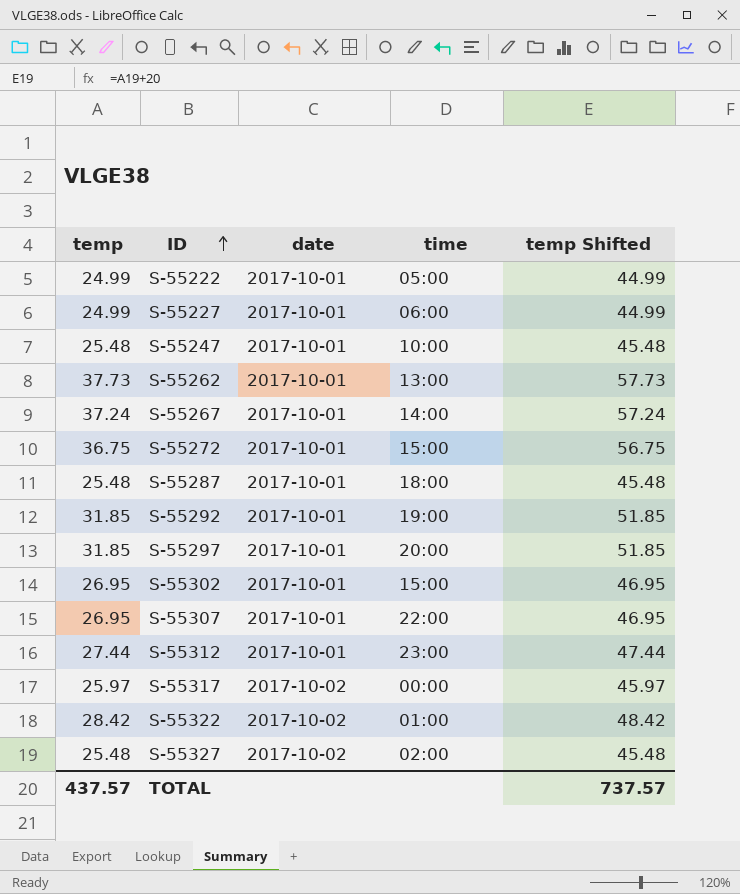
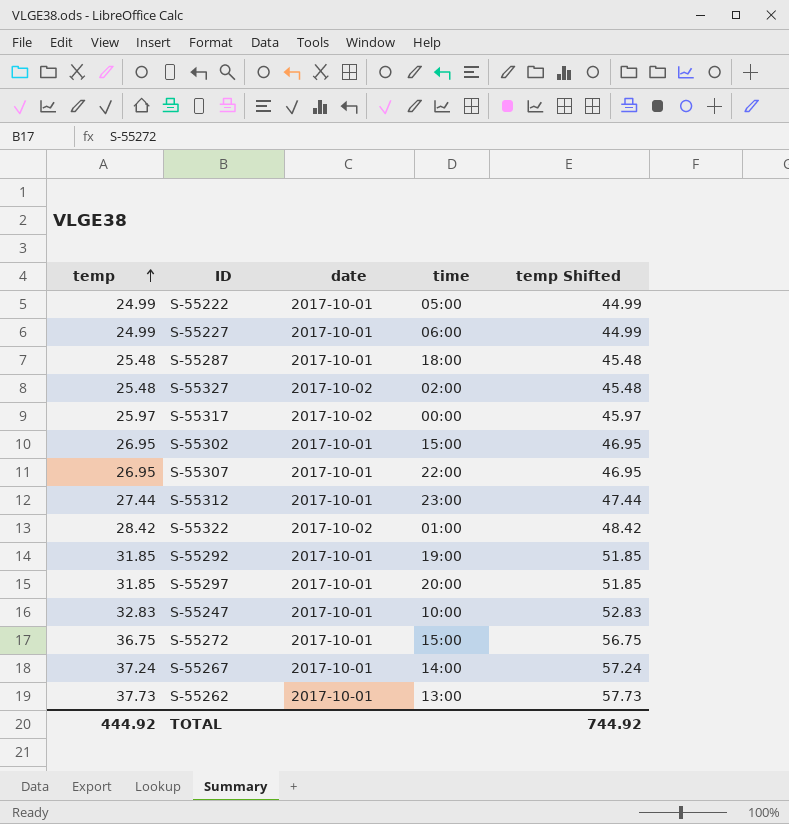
row order: ID ascending -> temp ascending
S-55247 | temp: 25.48 -> 32.83
S-55247 | temp Shifted: 45.48 -> 52.83
TOTAL | temp: 437.57 -> 444.92
TOTAL | temp Shifted: 737.57 -> 744.92

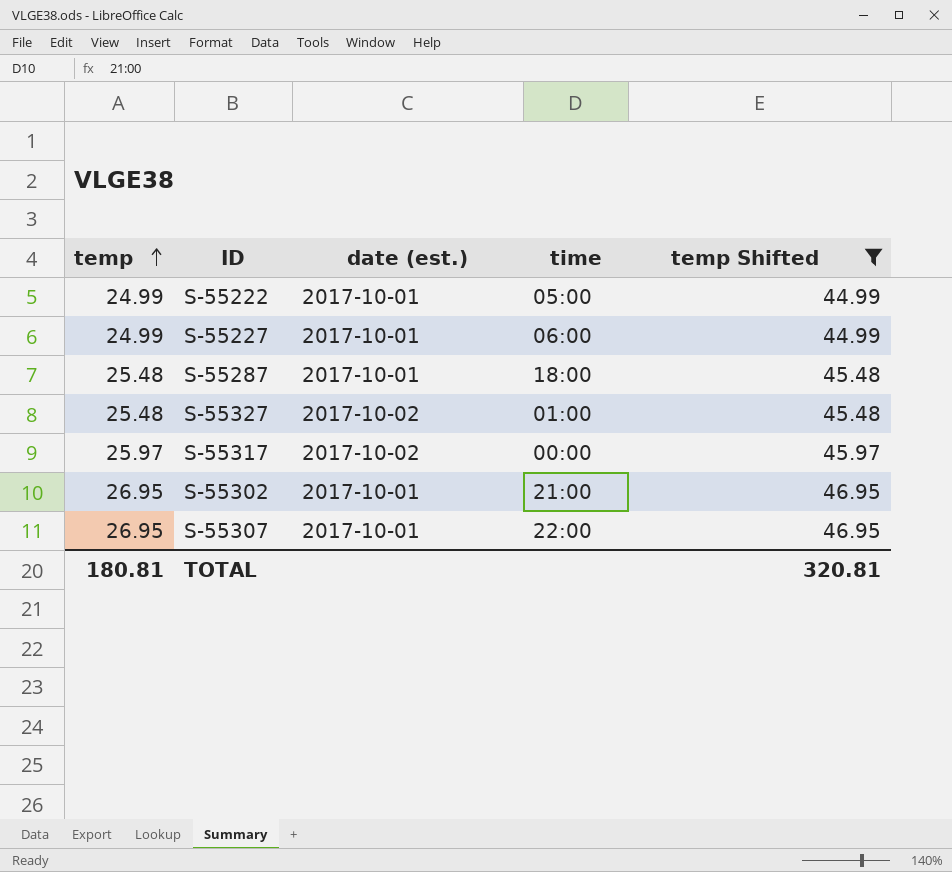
filter: none -> temp Shifted <= 46.95
column name: date -> date (est.)
S-55327 | time: 02:00 -> 01:00
S-55302 | time: 15:00 -> 21:00
TOTAL | temp: 444.92 -> 180.81
TOTAL | temp Shifted: 744.92 -> 320.81

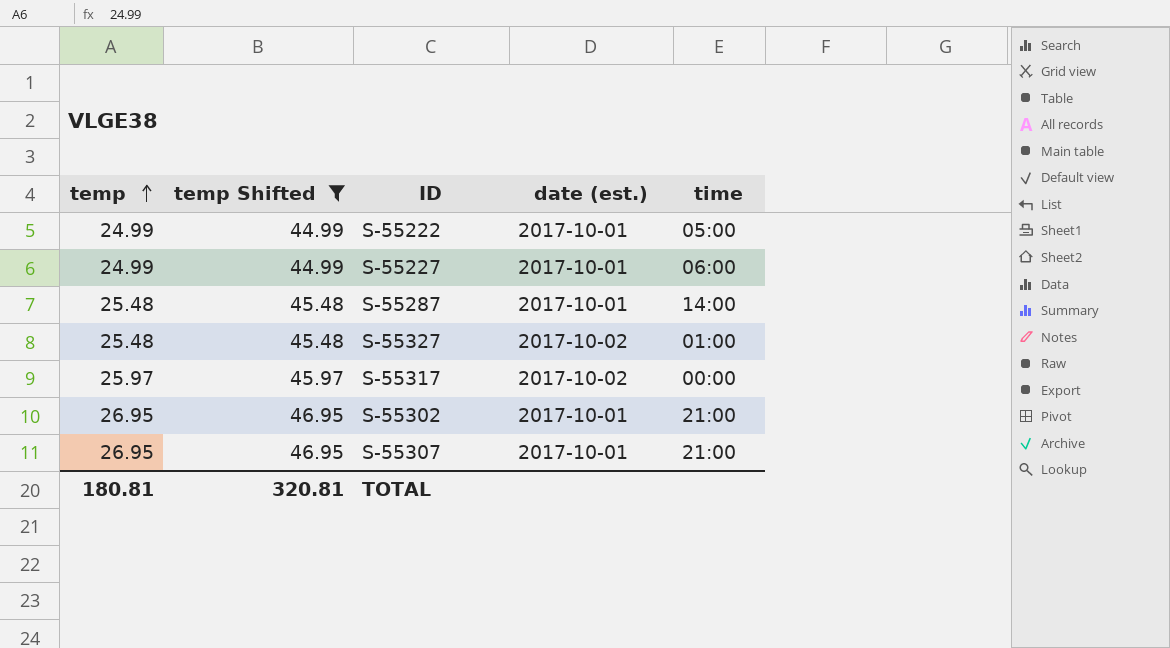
column temp Shifted | position: 5 -> 2
S-55287 | time: 18:00 -> 14:00
S-55307 | time: 22:00 -> 21:00

